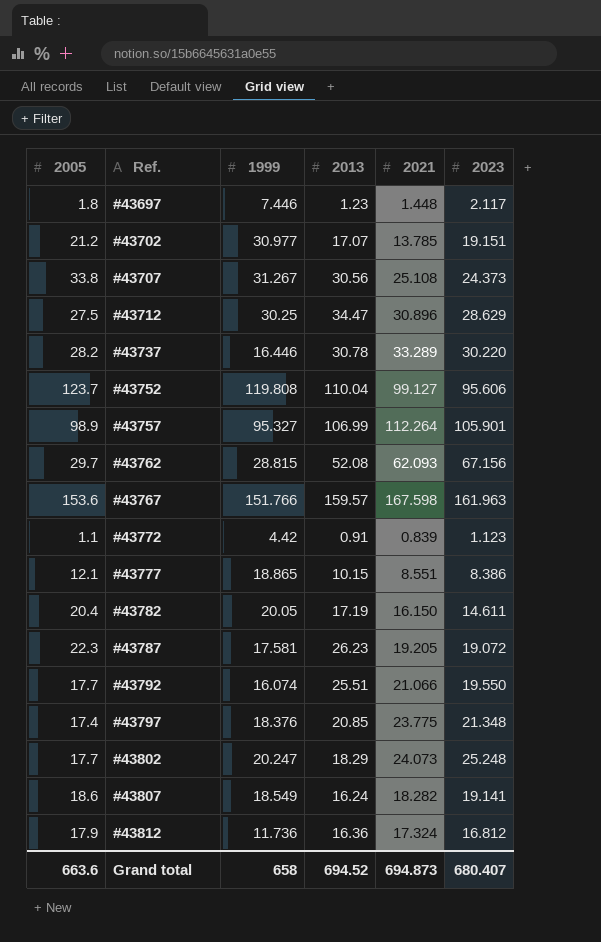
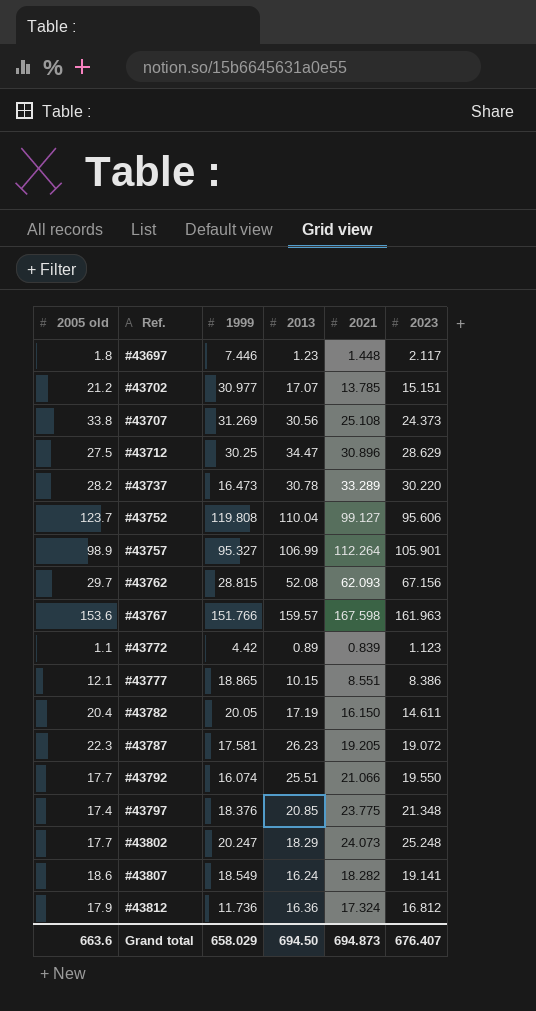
column name: 2005 -> 2005 old
#43702 | 2023: 19.151 -> 15.151
#43707 | 1999: 31.267 -> 31.269
#43737 | 1999: 16.446 -> 16.473
#43772 | 2013: 0.91 -> 0.89
Grand total | 1999: 658 -> 658.029
Grand total | 2013: 694.52 -> 694.50
Grand total | 2023: 680.407 -> 676.407

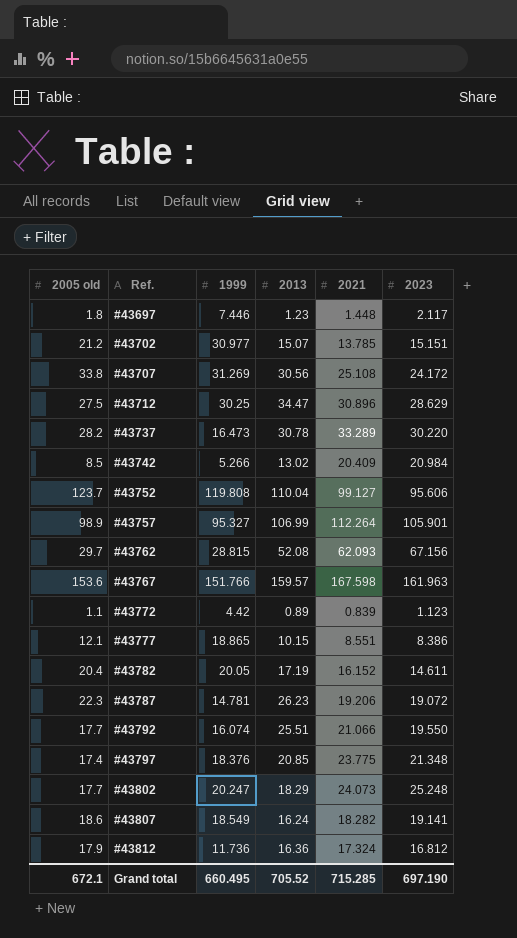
#43702 | 2013: 17.07 -> 15.07
#43707 | 2023: 24.373 -> 24.172
row #43742: none -> 8.5 | 5.266 | 13.02 | 20.409 | 20.984
#43782 | 2021: 16.150 -> 16.152
#43787 | 1999: 17.581 -> 14.781
#43787 | 2021: 19.205 -> 19.206
Grand total | 2005 old: 663.6 -> 672.1
Grand total | 1999: 658.029 -> 660.495
Grand total | 2013: 694.50 -> 705.52
Grand total | 2021: 694.873 -> 715.285
Grand total | 2023: 676.407 -> 697.190

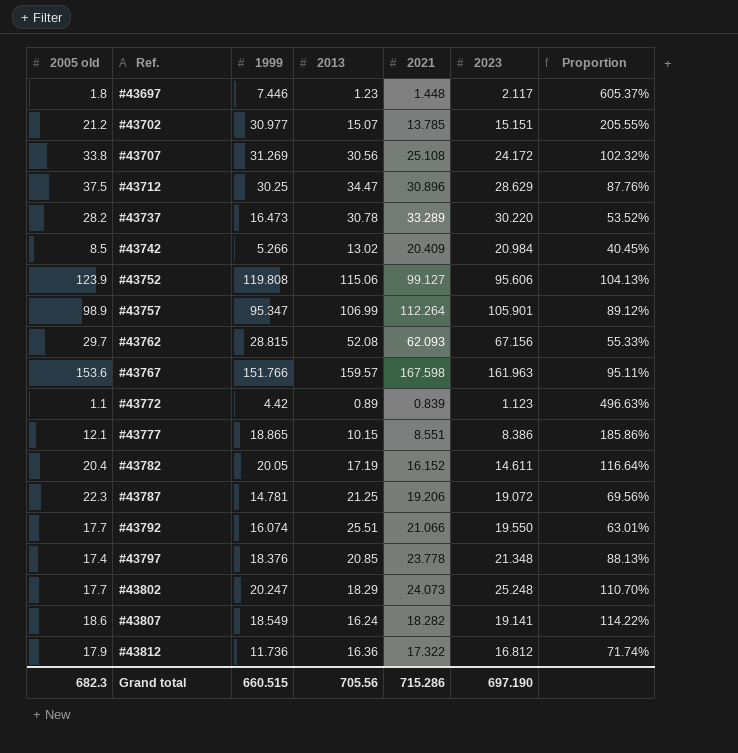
column Proportion | formula: none -> [1999] / [2013]
#43712 | 2005 old: 27.5 -> 37.5
#43752 | 2005 old: 123.7 -> 123.9
#43752 | 2013: 110.04 -> 115.06
#43757 | 1999: 95.327 -> 95.347
#43787 | 2013: 26.23 -> 21.25
#43797 | 2021: 23.775 -> 23.778
#43812 | 2021: 17.324 -> 17.322
Grand total | 2005 old: 672.1 -> 682.3
Grand total | 1999: 660.495 -> 660.515
Grand total | 2013: 705.52 -> 705.56
Grand total | 2021: 715.285 -> 715.286

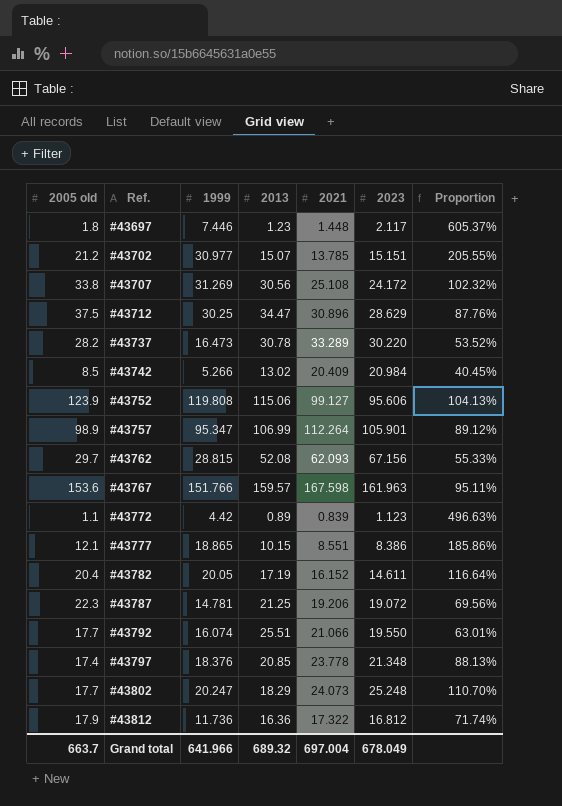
row #43807: 18.6 | 18.549 | 16.24 | 18.282 | 19.141 | 114.22% -> none
Grand total | 2005 old: 682.3 -> 663.7
Grand total | 1999: 660.515 -> 641.966
Grand total | 2013: 705.56 -> 689.32
Grand total | 2021: 715.286 -> 697.004
Grand total | 2023: 697.190 -> 678.049

